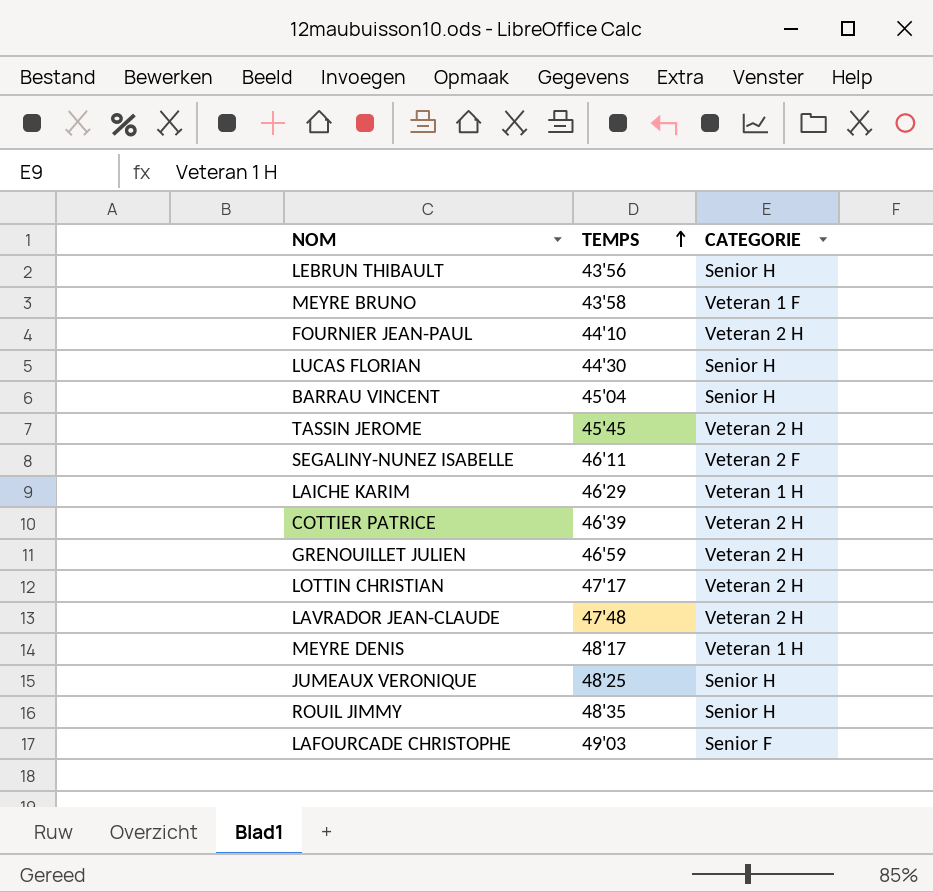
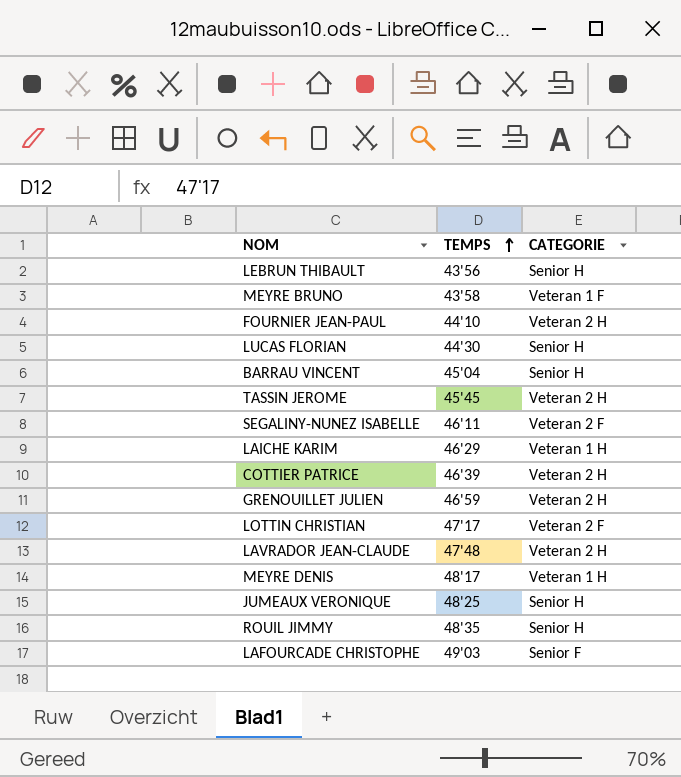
LOTTIN CHRISTIAN | CATEGORIE: Veteran 2 H -> Veteran 2 F

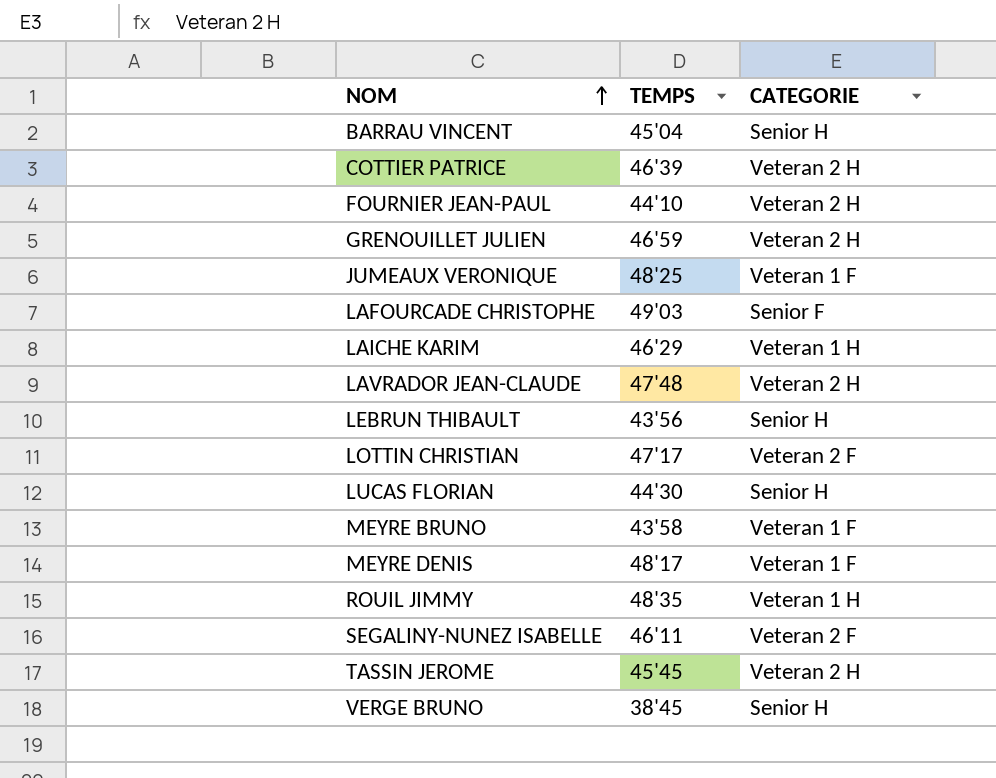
row order: TEMPS ascending -> NOM ascending
JUMEAUX VERONIQUE | CATEGORIE: Senior H -> Veteran 1 F
MEYRE DENIS | CATEGORIE: Veteran 1 H -> Veteran 1 F
ROUIL JIMMY | CATEGORIE: Senior H -> Veteran 1 H
row VERGE BRUNO: none -> 38'45 | Senior H

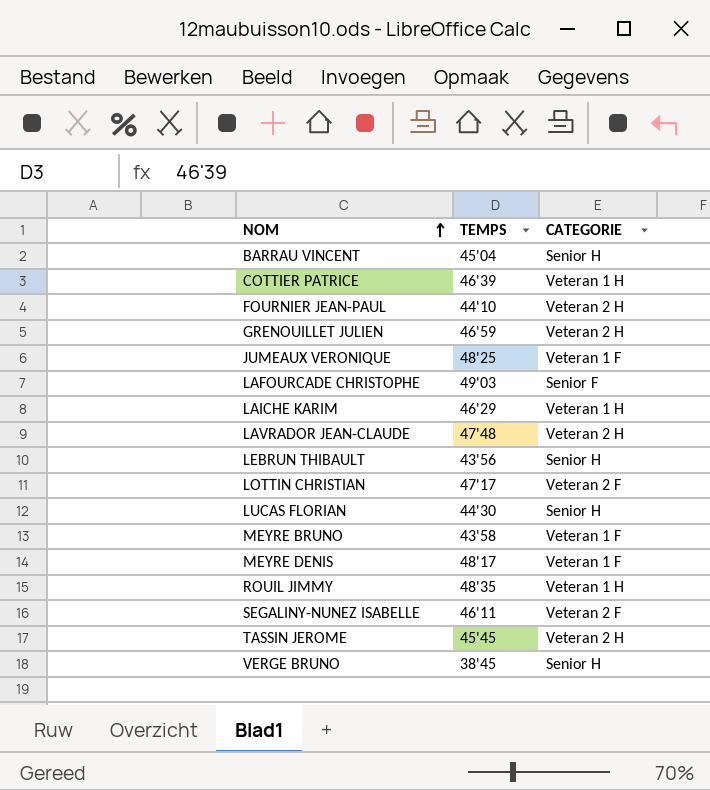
COTTIER PATRICE | CATEGORIE: Veteran 2 H -> Veteran 1 H

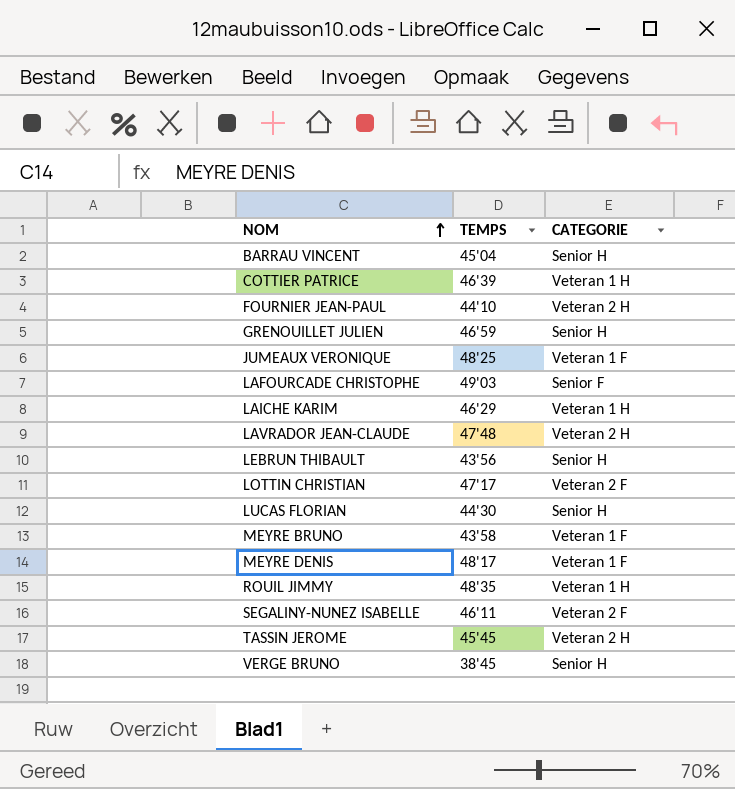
GRENOUILLET JULIEN | CATEGORIE: Veteran 2 H -> Senior H

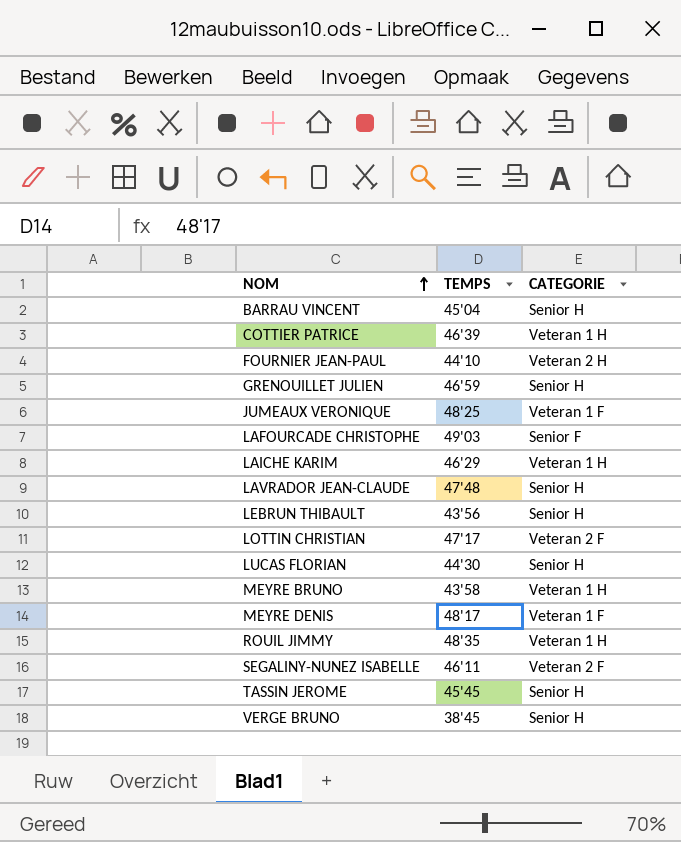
LAVRADOR JEAN-CLAUDE | CATEGORIE: Veteran 2 H -> Senior H
MEYRE BRUNO | CATEGORIE: Veteran 1 F -> Veteran 1 H
TASSIN JEROME | CATEGORIE: Veteran 2 H -> Senior H

